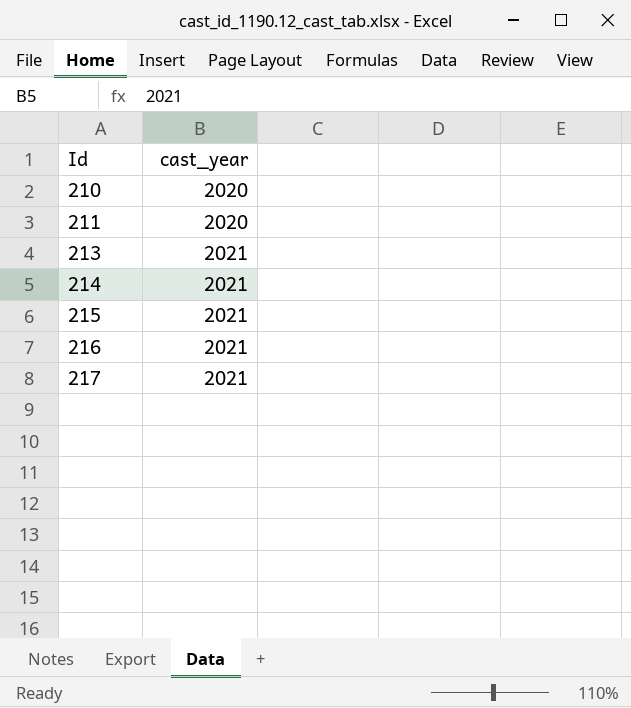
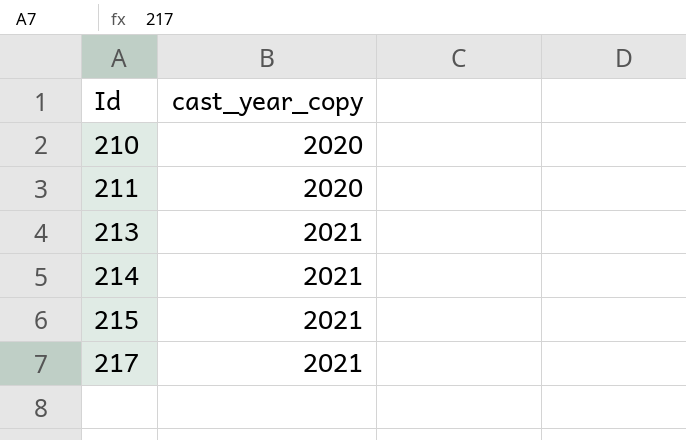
column name: cast_year -> cast_year_copy
row 216: 2021 -> none

